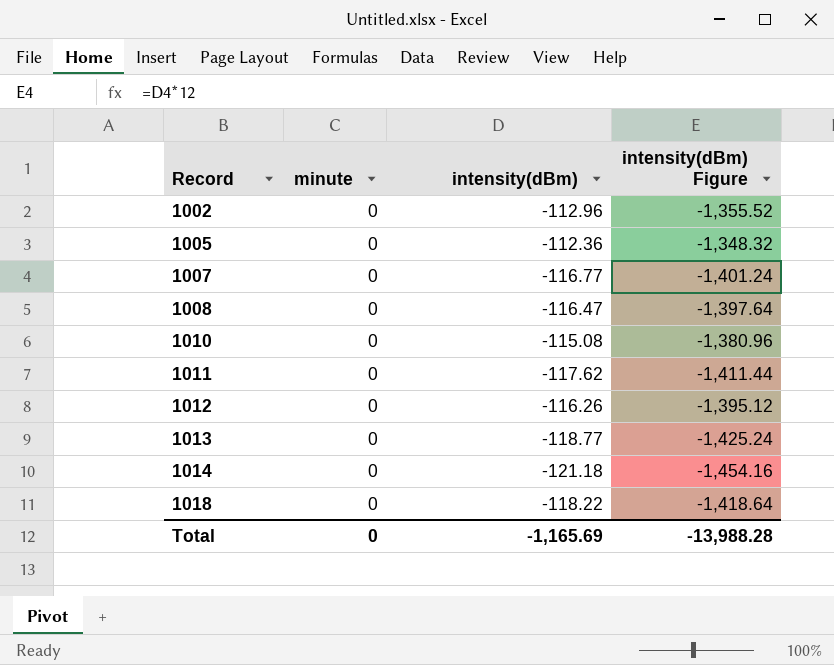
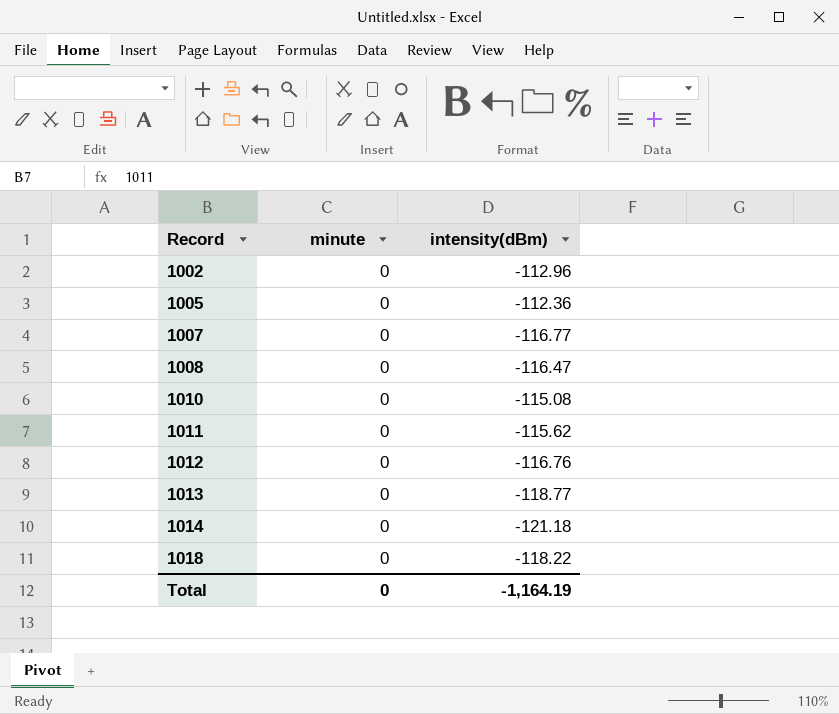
column intensity(dBm) Figure | formula: [intensity(dBm)] * 12 -> none
1011 | intensity(dBm): -117.62 -> -115.62
1012 | intensity(dBm): -116.26 -> -116.76
Total | intensity(dBm): -1,165.69 -> -1,164.19

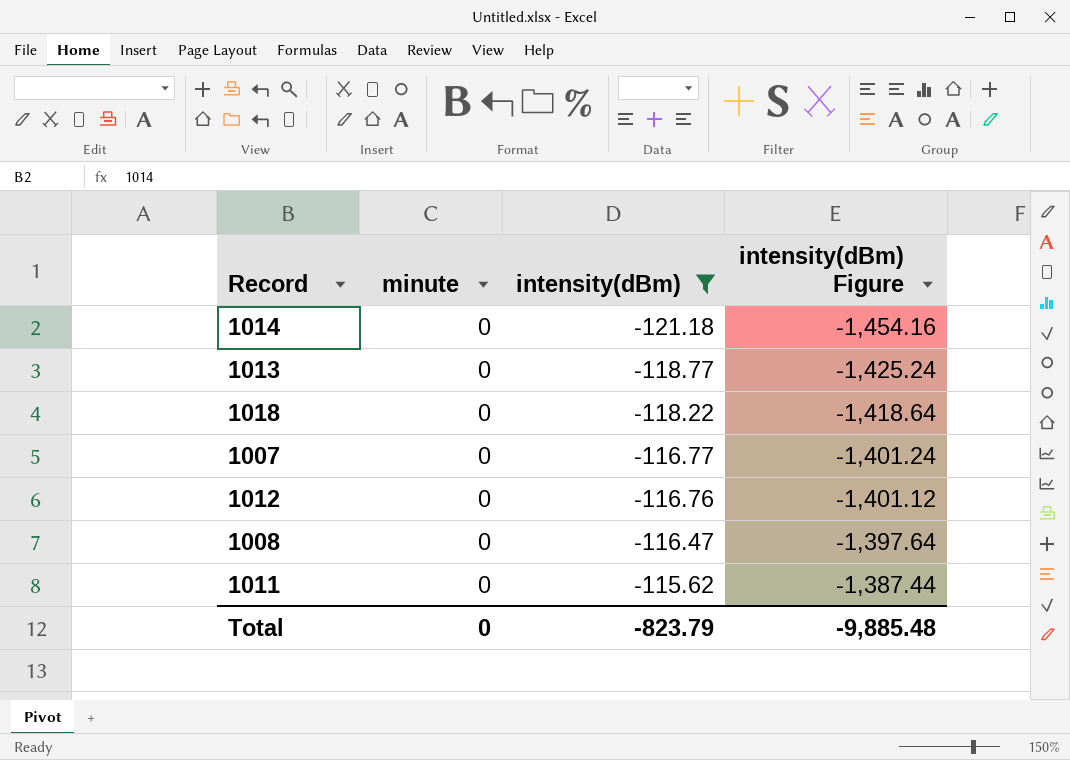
filter: none -> intensity(dBm) <= -115.62
row order: Record ascending -> intensity(dBm) ascending
column intensity(dBm) Figure | formula: none -> [intensity(dBm)] * 12
Total | intensity(dBm): -1,164.19 -> -823.79

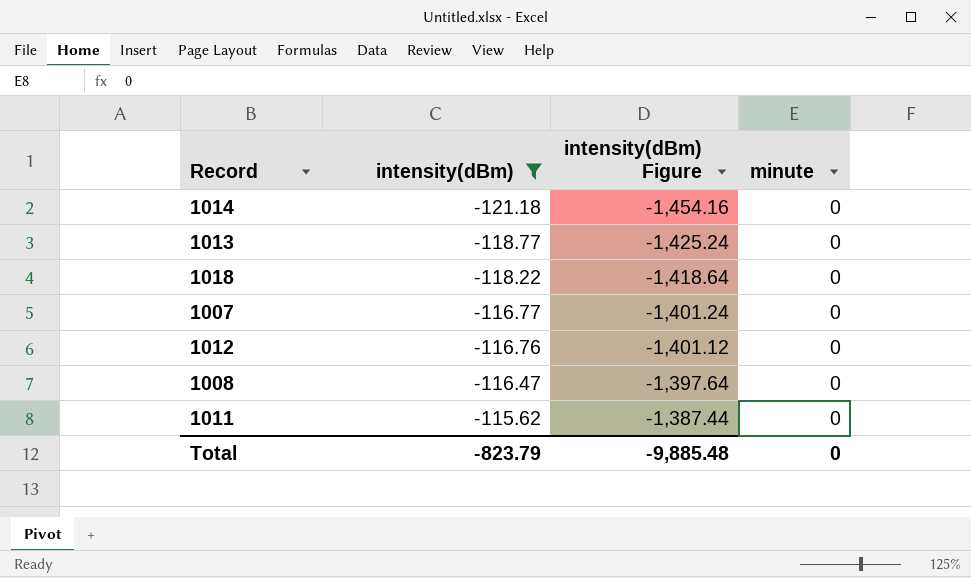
column minute | position: 2 -> 4

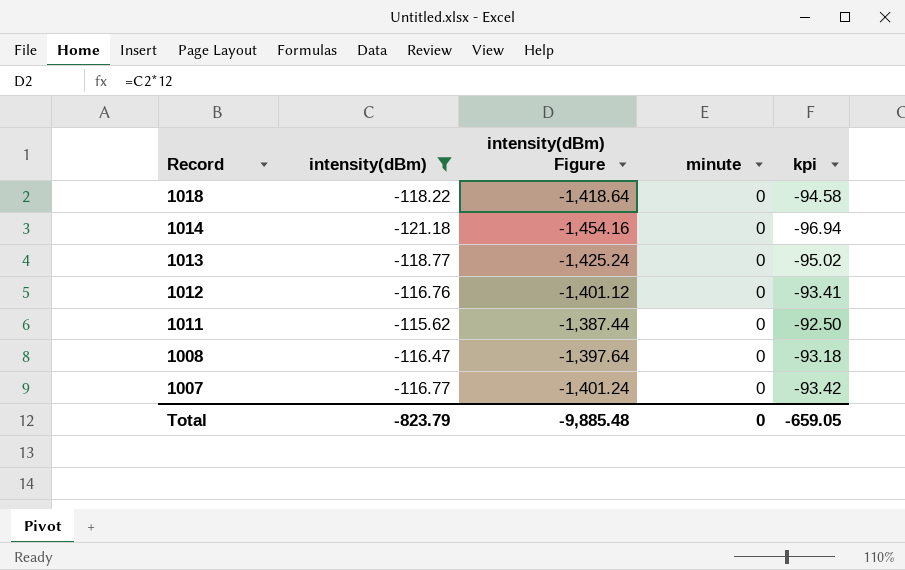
row order: intensity(dBm) ascending -> Record descending
column kpi | formula: none -> [intensity(dBm)] * 0.8

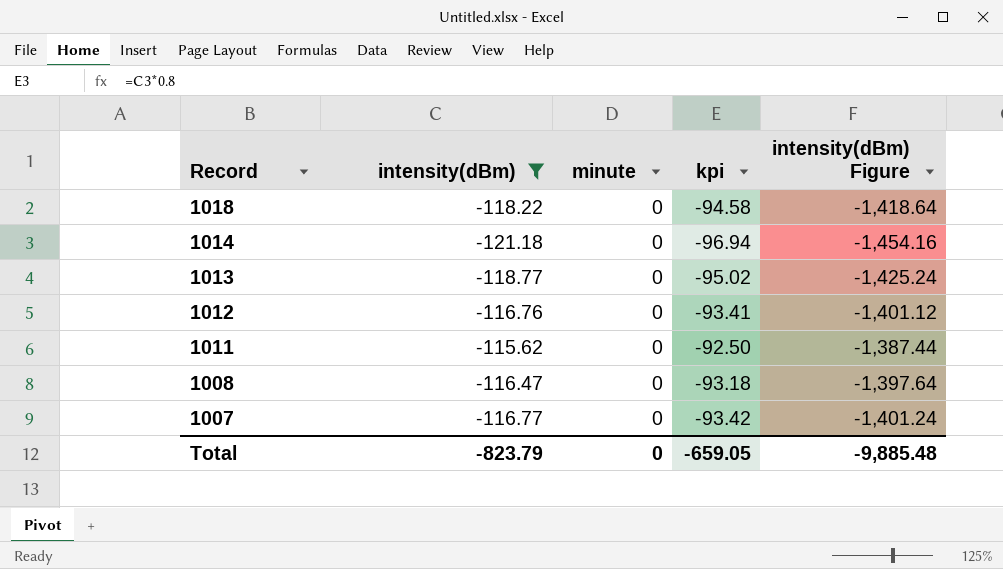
column intensity(dBm) Figure | position: 3 -> 5

